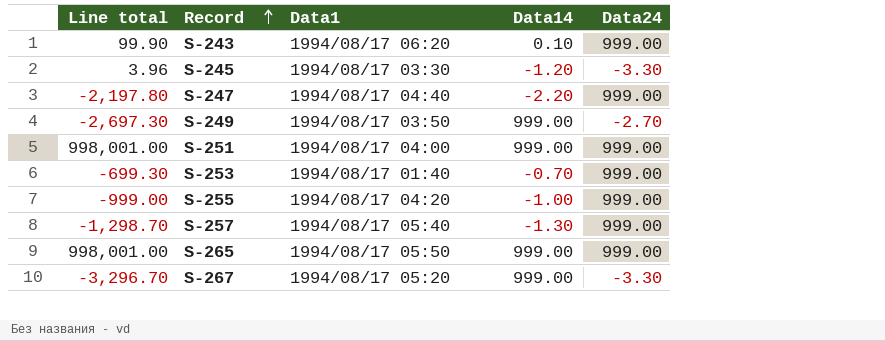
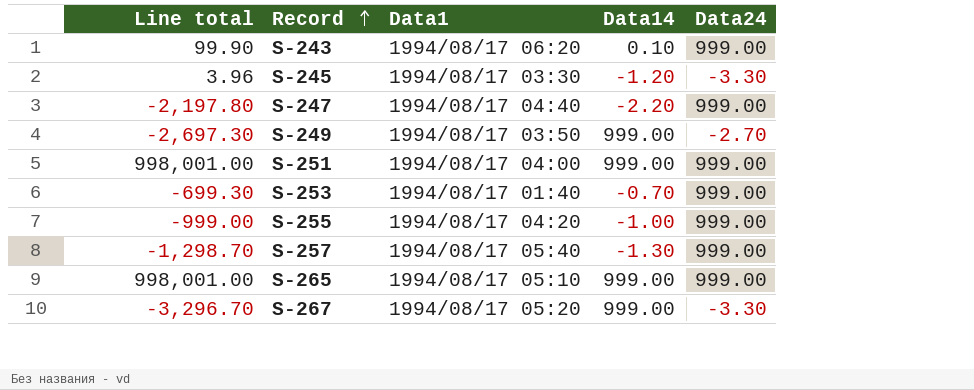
S-265 | Data1: 1994/08/17 05:50 -> 1994/08/17 05:10

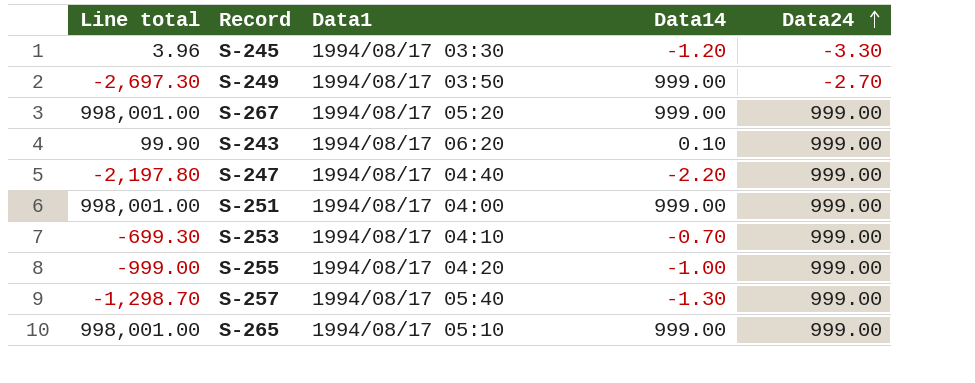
row order: Record ascending -> Data24 ascending
S-267 | Line total: -3,296.70 -> 998,001.00
S-267 | Data24: -3.30 -> 999.00
S-253 | Data1: 1994/08/17 01:40 -> 1994/08/17 04:10

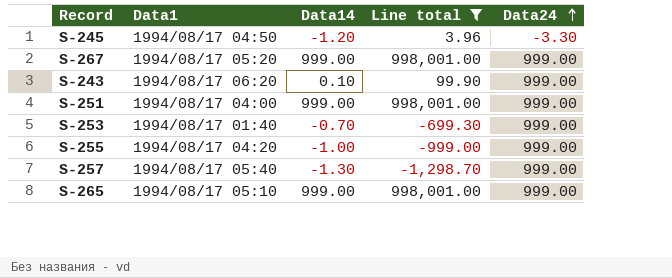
filter: none -> Line total >= -1,298.70
column Line total | position: 1 -> 4
S-245 | Data1: 1994/08/17 03:30 -> 1994/08/17 04:50
S-253 | Data1: 1994/08/17 04:10 -> 1994/08/17 01:40

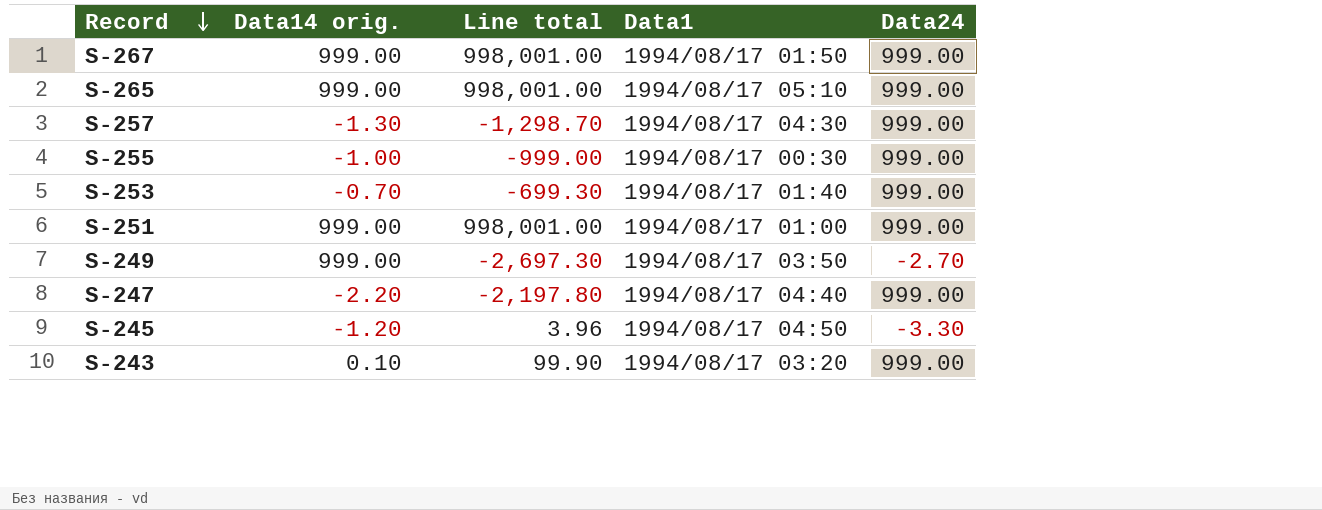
filter: Line total >= -1,298.70 -> none
row order: Data24 ascending -> Record descending
column name: Data14 -> Data14 orig.
column Data1 | position: 2 -> 4
S-267 | Data1: 1994/08/17 05:20 -> 1994/08/17 01:50
S-257 | Data1: 1994/08/17 05:40 -> 1994/08/17 04:30
S-255 | Data1: 1994/08/17 04:20 -> 1994/08/17 00:30
S-251 | Data1: 1994/08/17 04:00 -> 1994/08/17 01:00
S-243 | Data1: 1994/08/17 06:20 -> 1994/08/17 03:20

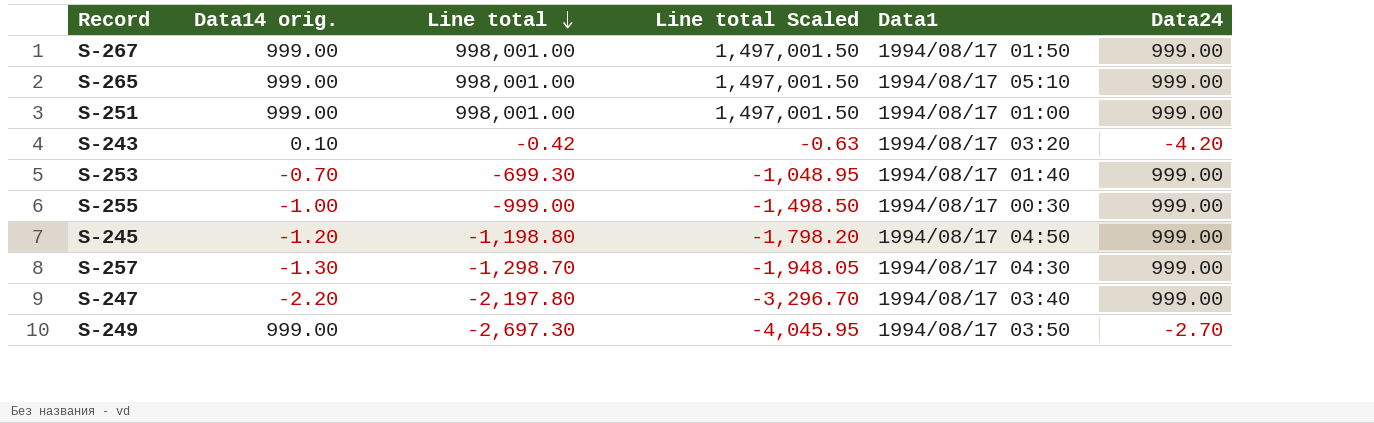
row order: Record descending -> Line total descending
column Line total Scaled | formula: none -> [Line total] * 1.5
S-243 | Line total: 99.90 -> -0.42
S-243 | Data24: 999.00 -> -4.20
S-245 | Line total: 3.96 -> -1,198.80
S-245 | Data24: -3.30 -> 999.00
S-247 | Data1: 1994/08/17 04:40 -> 1994/08/17 03:40

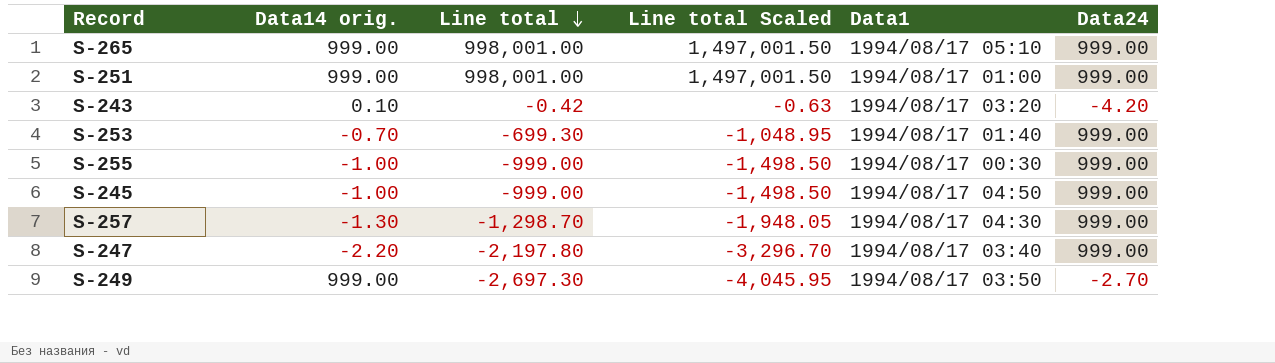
row S-267: 999.00 | 998,001.00 | 1,497,001.50 | 1994/08/17 01:50 | 999.00 -> none
S-245 | Data14 orig.: -1.20 -> -1.00
S-245 | Line total: -1,198.80 -> -999.00
S-245 | Line total Scaled: -1,798.20 -> -1,498.50

